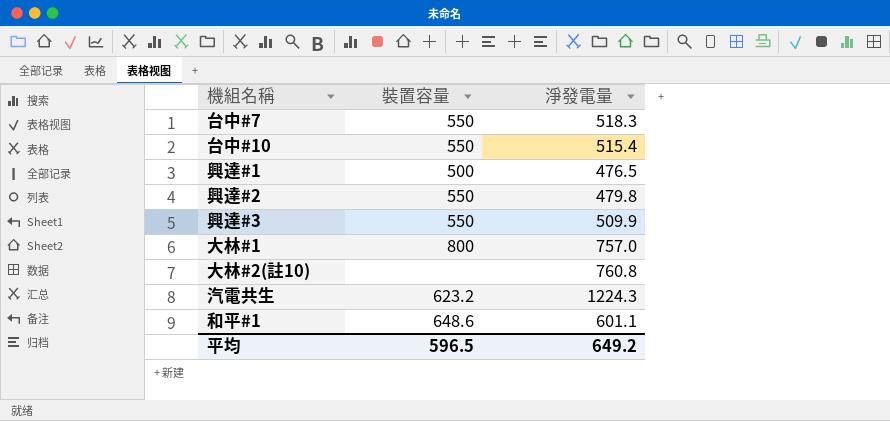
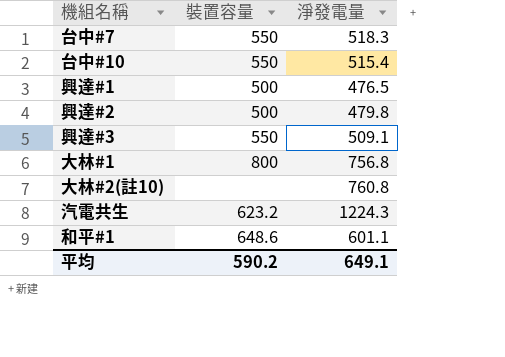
興達#2 | 裝置容量: 550 -> 500
興達#3 | 淨發電量: 509.9 -> 509.1
大林#1 | 淨發電量: 757.0 -> 756.8
平均 | 裝置容量: 596.5 -> 590.2
平均 | 淨發電量: 649.2 -> 649.1

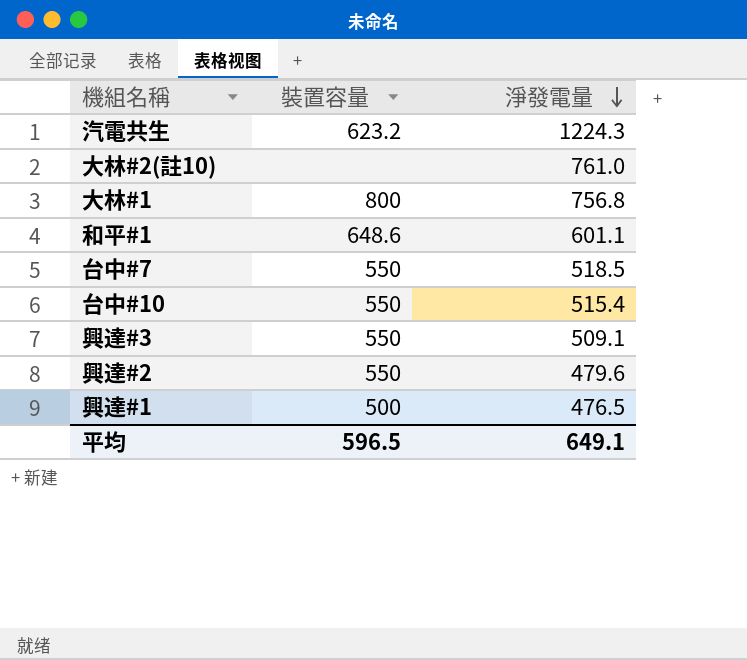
row order: none -> 淨發電量 descending
大林#2(註10) | 淨發電量: 760.8 -> 761.0
台中#7 | 淨發電量: 518.3 -> 518.5
興達#2 | 裝置容量: 500 -> 550
興達#2 | 淨發電量: 479.8 -> 479.6
平均 | 裝置容量: 590.2 -> 596.5

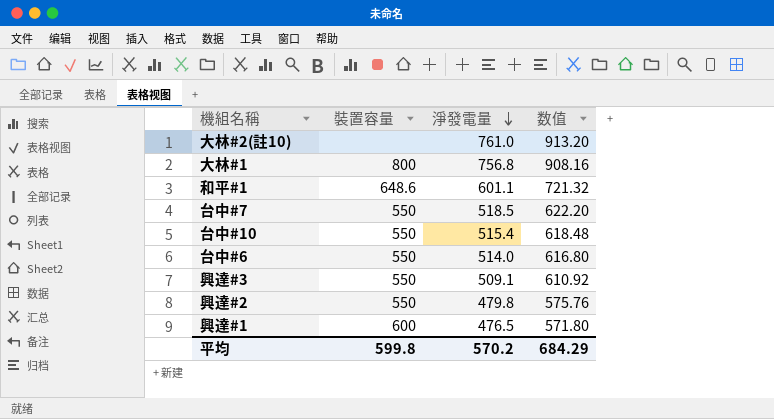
column 数值 | formula: none -> [淨發電量] * 1.2
row 汽電共生: 623.2 | 1224.3 -> none
row 台中#6: none -> 550 | 514.0 | 616.80
興達#2 | 淨發電量: 479.6 -> 479.8
興達#1 | 裝置容量: 500 -> 600
平均 | 裝置容量: 596.5 -> 599.8
平均 | 淨發電量: 649.1 -> 570.2

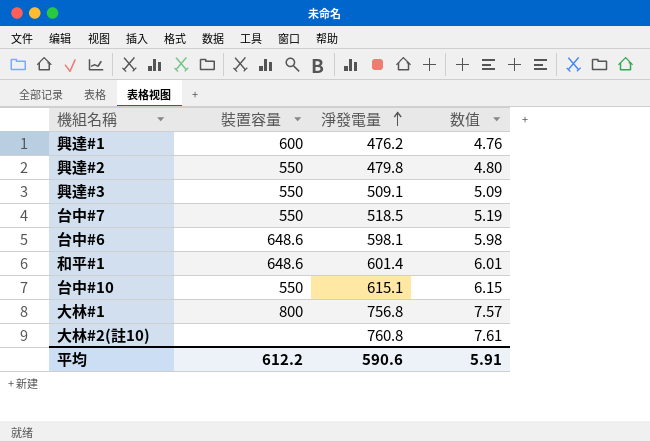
row order: 淨發電量 descending -> 淨發電量 ascending
column 数值 | formula: [淨發電量] * 1.2 -> [淨發電量] * 0.01
興達#1 | 淨發電量: 476.5 -> 476.2
台中#6 | 裝置容量: 550 -> 648.6
台中#6 | 淨發電量: 514.0 -> 598.1
和平#1 | 淨發電量: 601.1 -> 601.4
台中#10 | 淨發電量: 515.4 -> 615.1
大林#2(註10) | 淨發電量: 761.0 -> 760.8
平均 | 裝置容量: 599.8 -> 612.2
平均 | 淨發電量: 570.2 -> 590.6
平均 | 数值: 684.29 -> 5.91

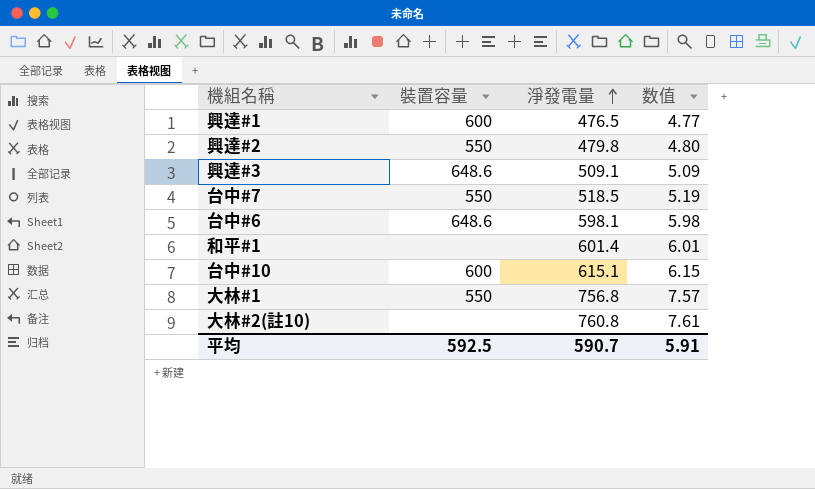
興達#1 | 淨發電量: 476.2 -> 476.5
興達#1 | 数值: 4.76 -> 4.77
興達#3 | 裝置容量: 550 -> 648.6
和平#1 | 裝置容量: 648.6 -> none
台中#10 | 裝置容量: 550 -> 600
大林#1 | 裝置容量: 800 -> 550
平均 | 裝置容量: 612.2 -> 592.5
平均 | 淨發電量: 590.6 -> 590.7

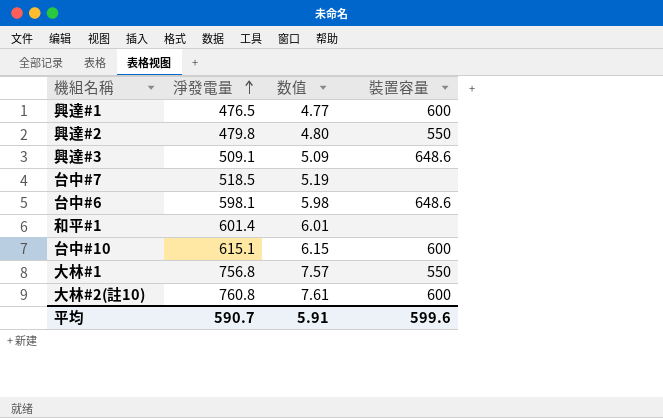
column 裝置容量 | position: 2 -> 4
台中#7 | 裝置容量: 550 -> none
大林#2(註10) | 裝置容量: none -> 600
平均 | 裝置容量: 592.5 -> 599.6

